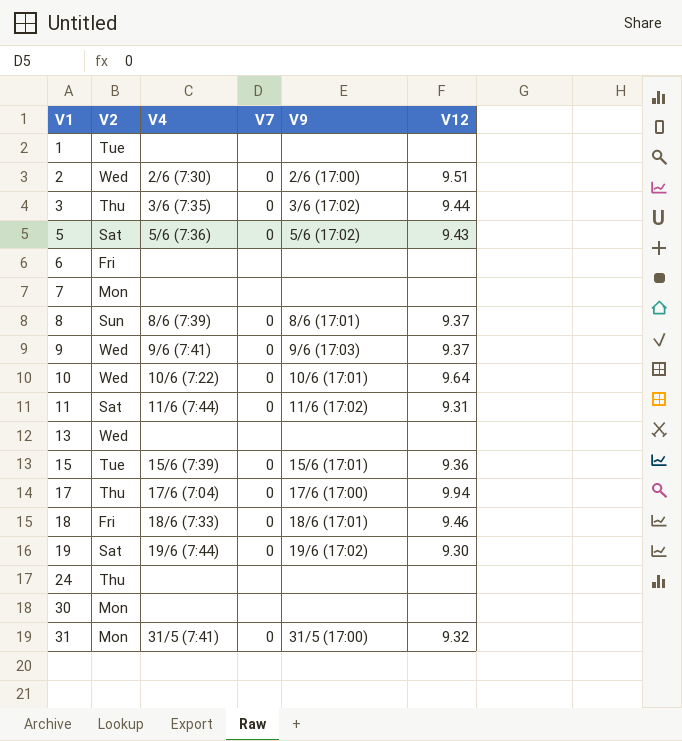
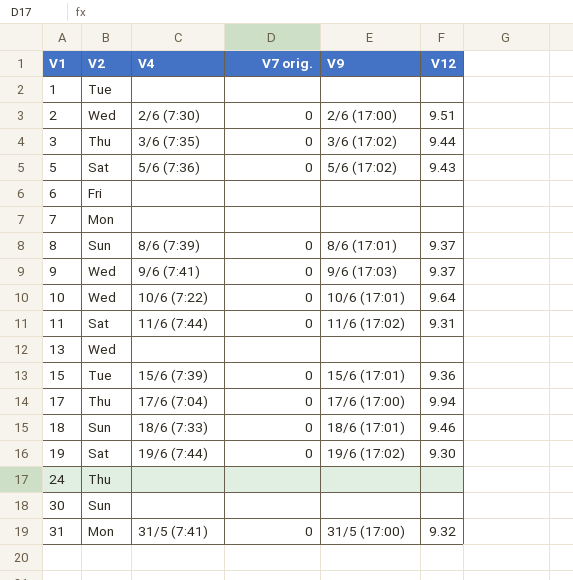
column name: V7 -> V7 orig.
18 | V2: Fri -> Sun
30 | V2: Mon -> Sun

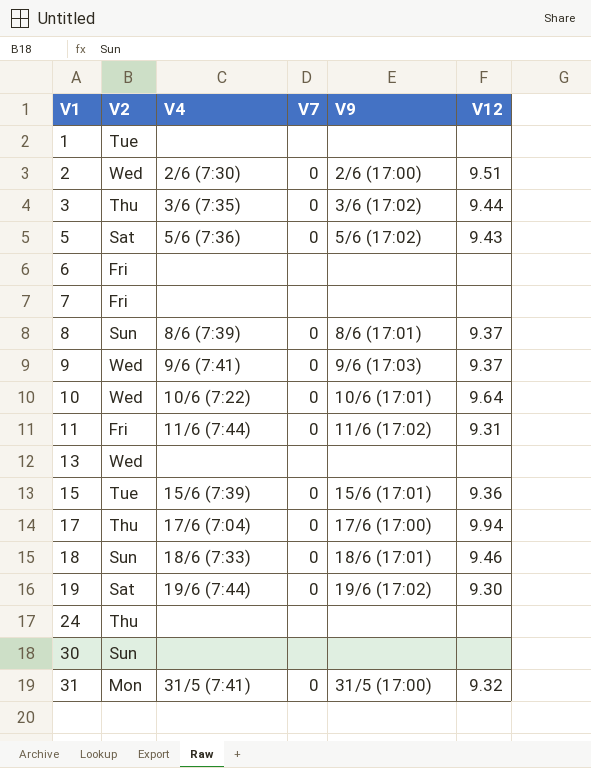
column name: V7 orig. -> V7
7 | V2: Mon -> Fri
11 | V2: Sat -> Fri

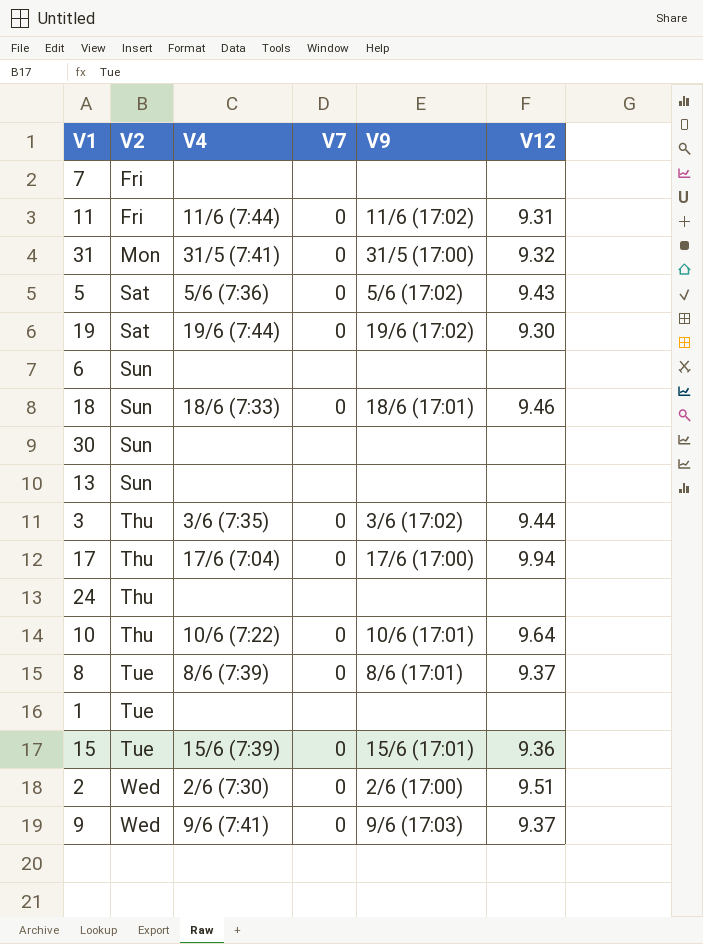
row order: V1 ascending -> V2 ascending
6 | V2: Fri -> Sun
13 | V2: Wed -> Sun
10 | V2: Wed -> Thu
8 | V2: Sun -> Tue

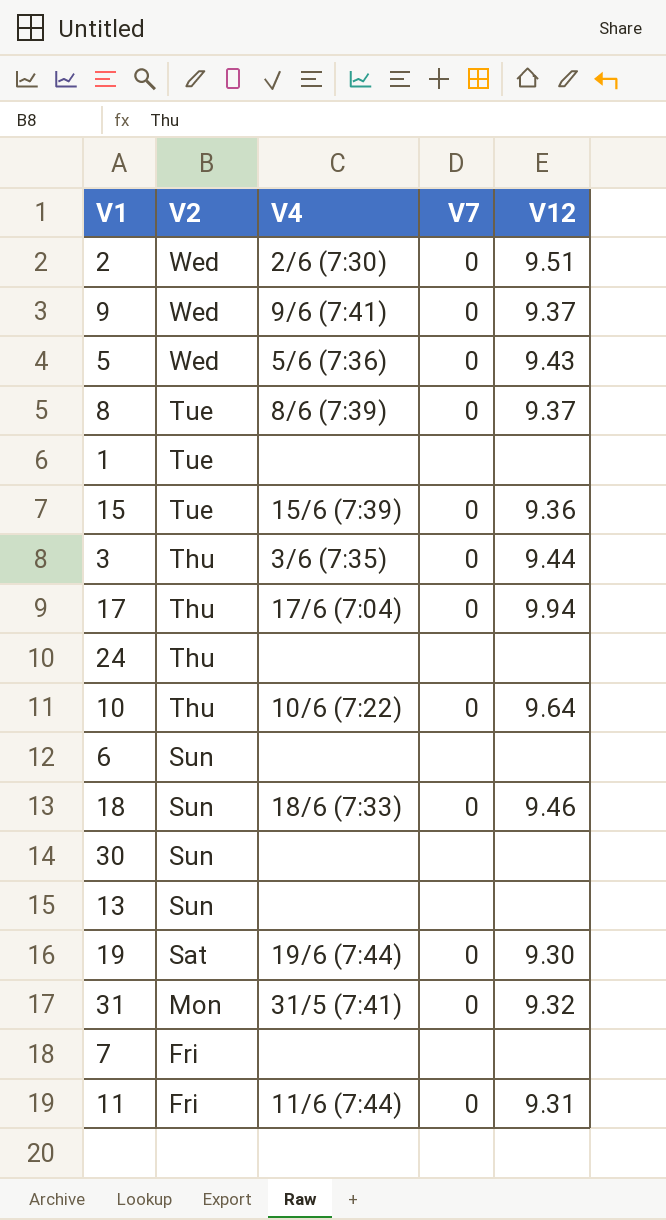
row order: V2 ascending -> V2 descending
column V9 | position: 5 -> none
5 | V2: Sat -> Wed

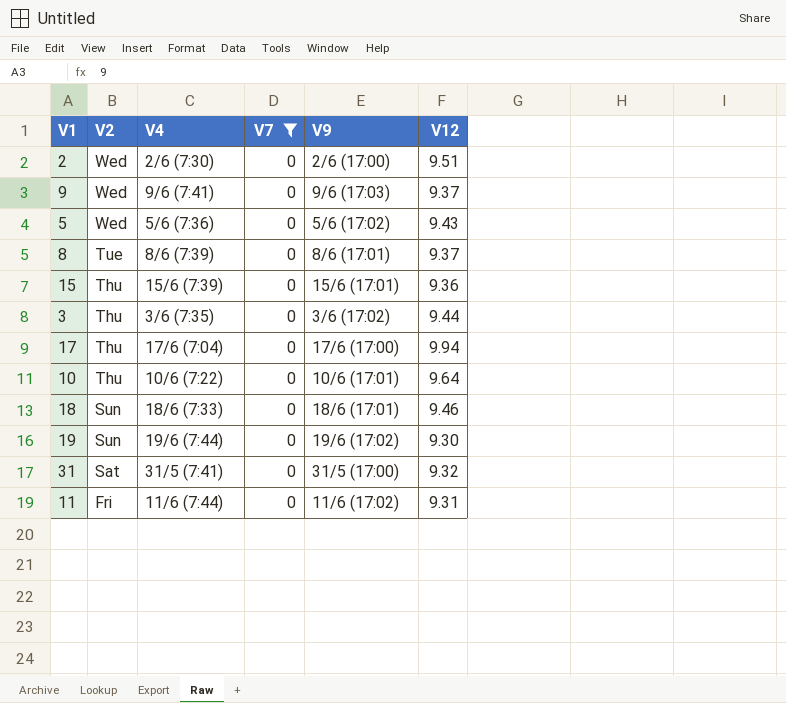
filter: none -> V7 = 0
column V9 | position: none -> 5
15 | V2: Tue -> Thu
19 | V2: Sat -> Sun
31 | V2: Mon -> Sat

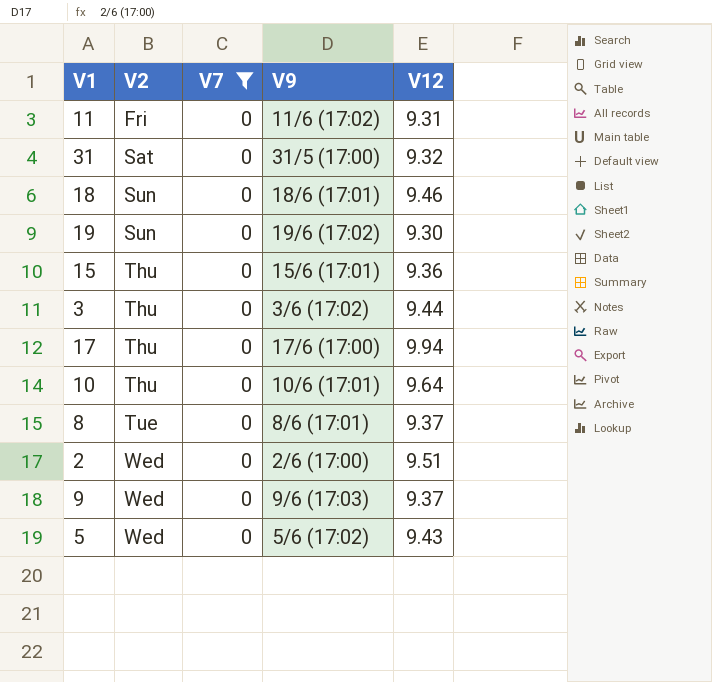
row order: V2 descending -> V2 ascending
column V4 | position: 3 -> none

